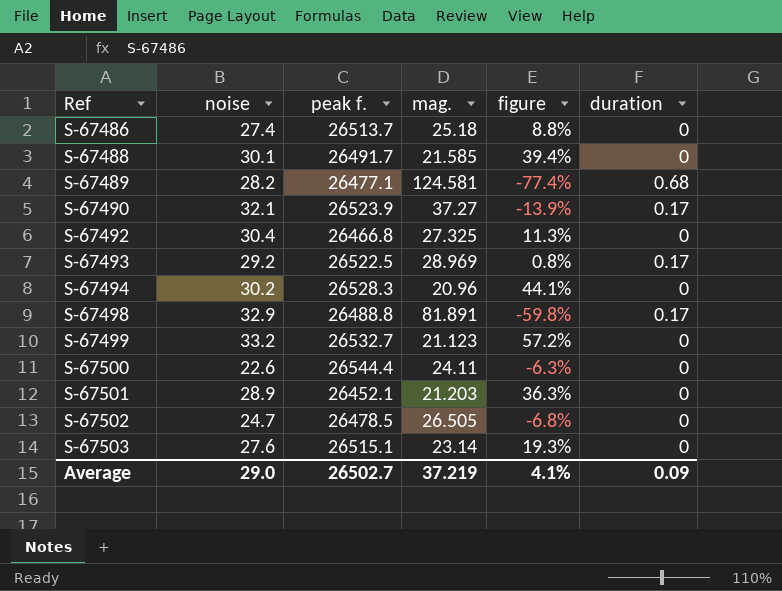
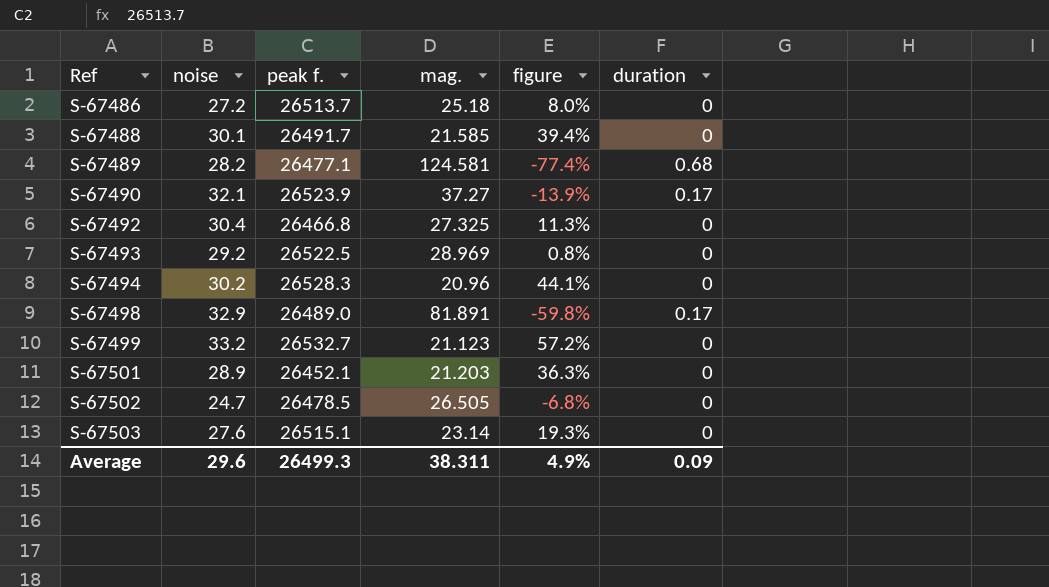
row S-67500: 22.6 | 26544.4 | 24.11 | -6.3% | 0 -> none
S-67486 | noise: 27.4 -> 27.2
S-67486 | figure: 8.8% -> 8.0%
S-67493 | duration: 0.17 -> 0
S-67498 | peak f.: 26488.8 -> 26489.0
Average | noise: 29.0 -> 29.6
Average | peak f.: 26502.7 -> 26499.3
Average | mag.: 37.219 -> 38.311
Average | figure: 4.1% -> 4.9%

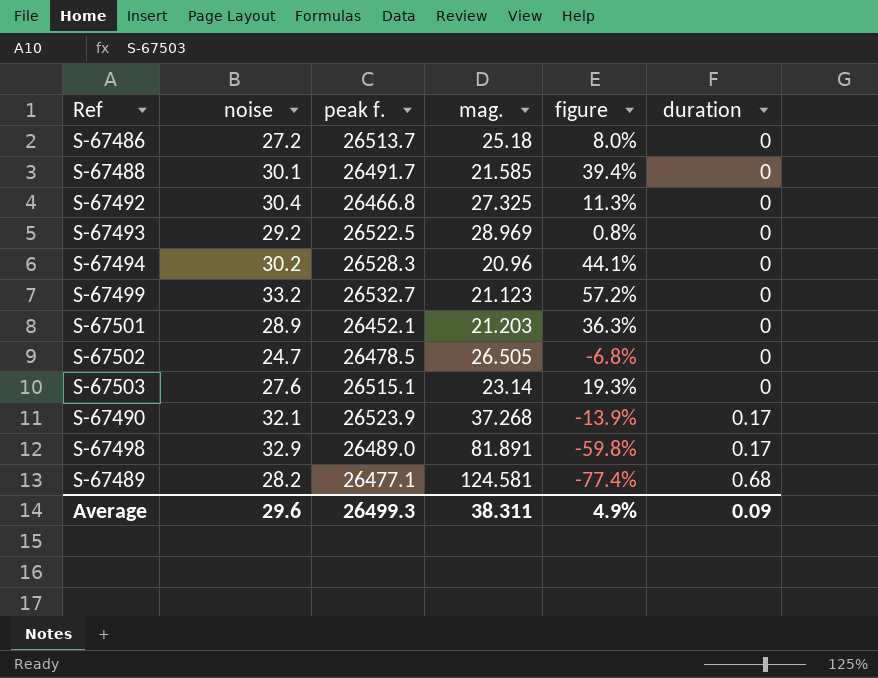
row order: Ref ascending -> duration ascending
S-67490 | mag.: 37.27 -> 37.268

